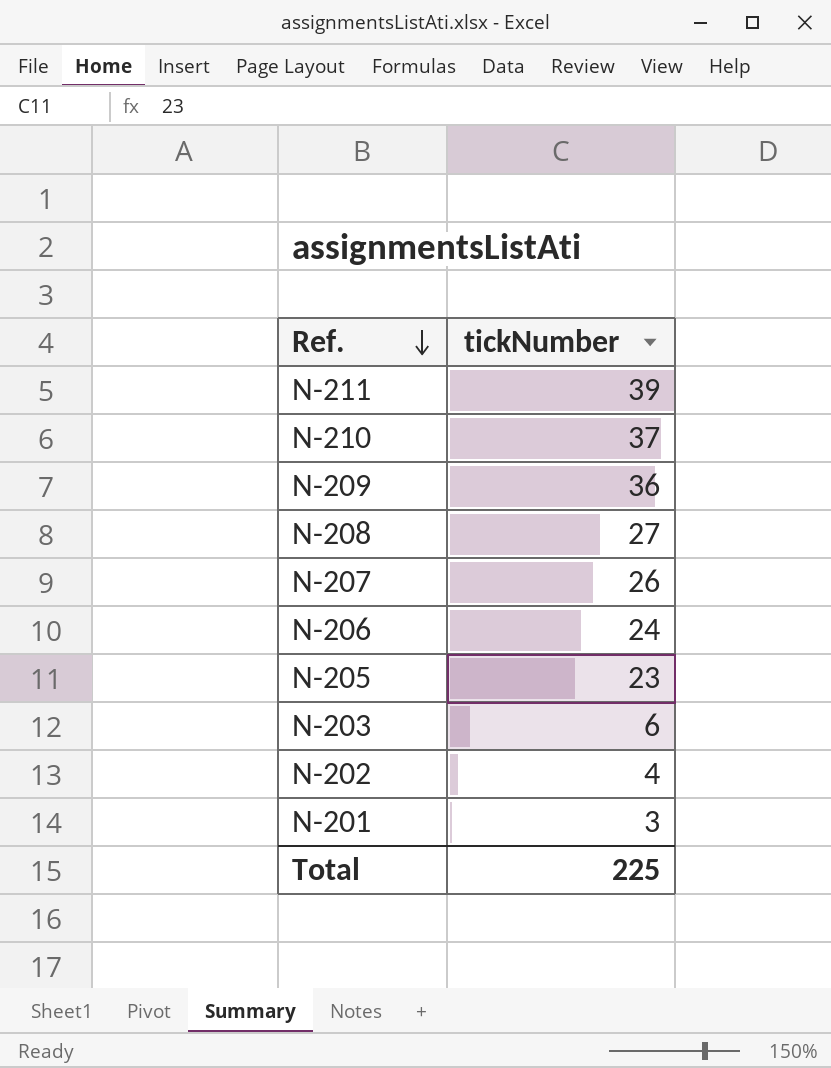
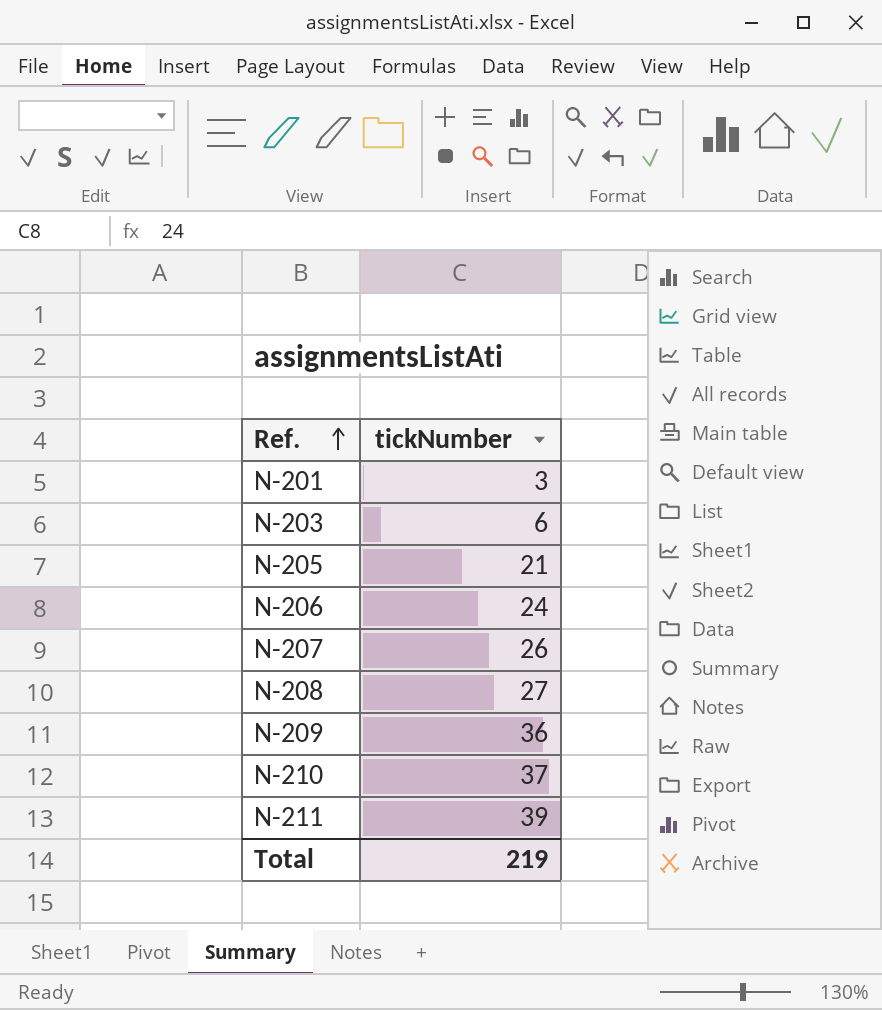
row order: Ref. descending -> Ref. ascending
row N-202: 4 -> none
N-205 | tickNumber: 23 -> 21
Total | tickNumber: 225 -> 219

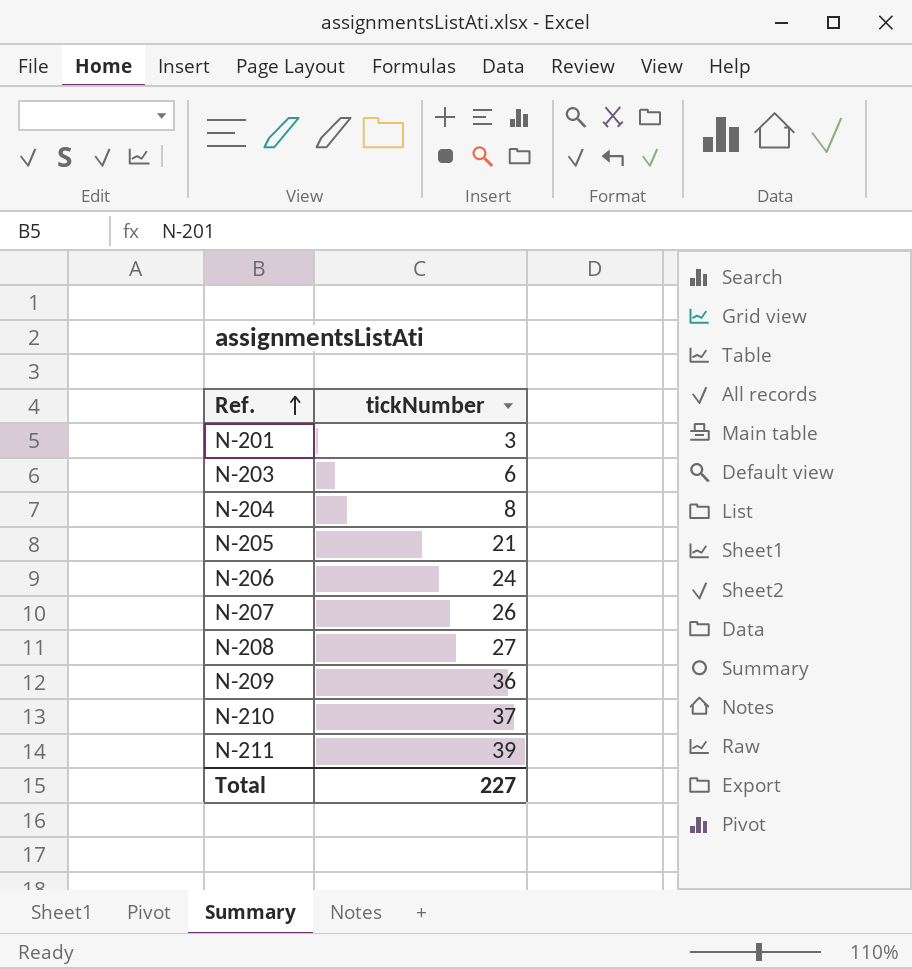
row N-204: none -> 8
Total | tickNumber: 219 -> 227

